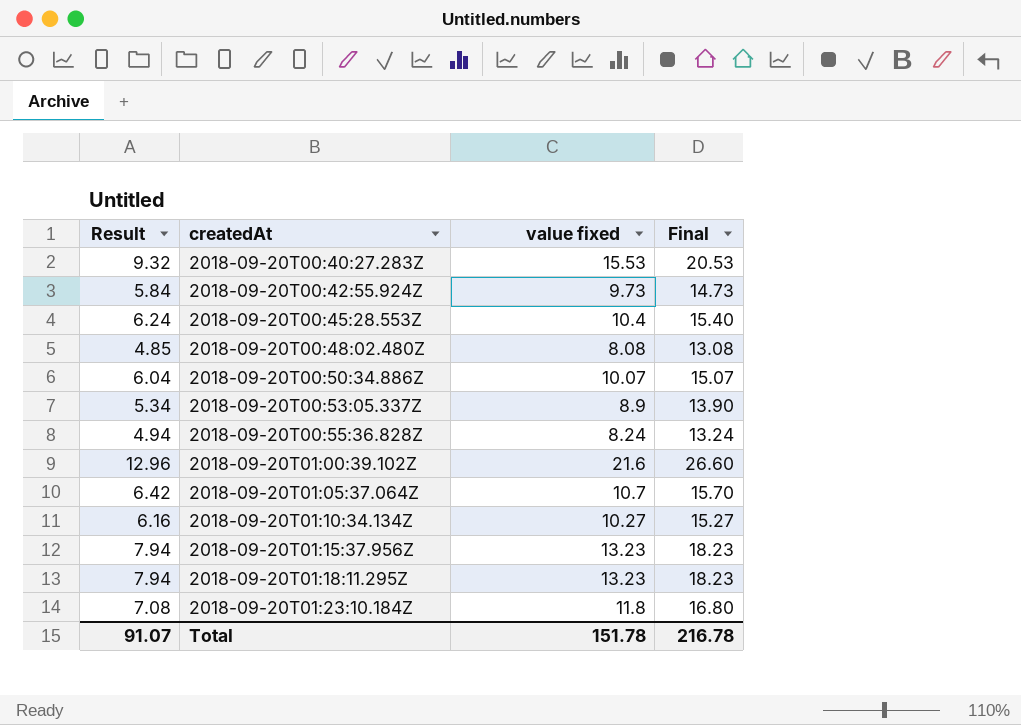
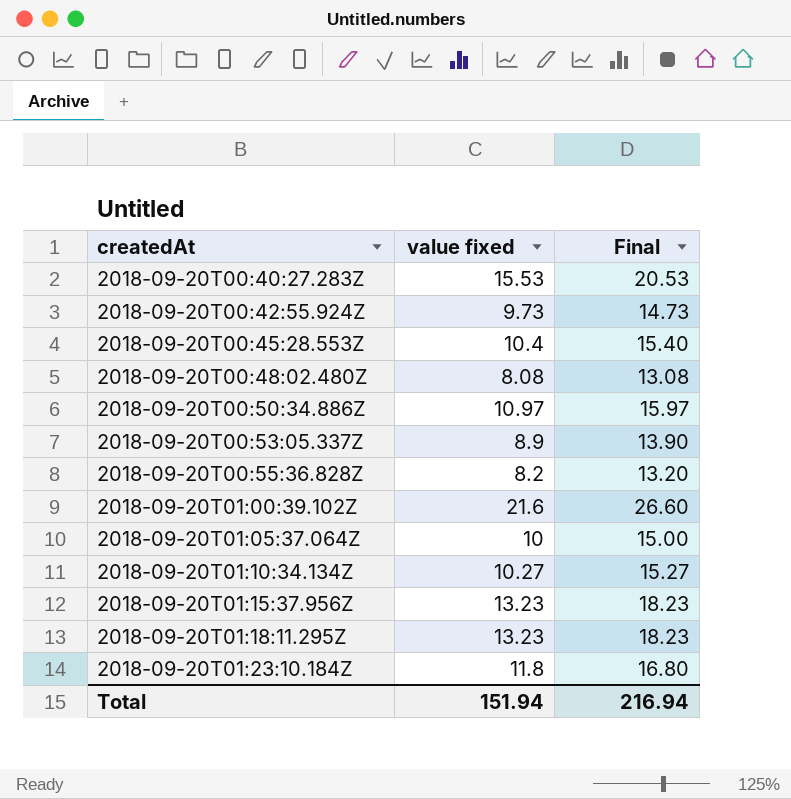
column Result | formula: [value fixed] * 0.6 -> none
2018-09-20T00:50:34.886Z | value fixed: 10.07 -> 10.97
2018-09-20T00:50:34.886Z | Final: 15.07 -> 15.97
2018-09-20T00:55:36.828Z | value fixed: 8.24 -> 8.2
2018-09-20T00:55:36.828Z | Final: 13.24 -> 13.20
2018-09-20T01:05:37.064Z | value fixed: 10.7 -> 10
2018-09-20T01:05:37.064Z | Final: 15.70 -> 15.00
Total | value fixed: 151.78 -> 151.94
Total | Final: 216.78 -> 216.94

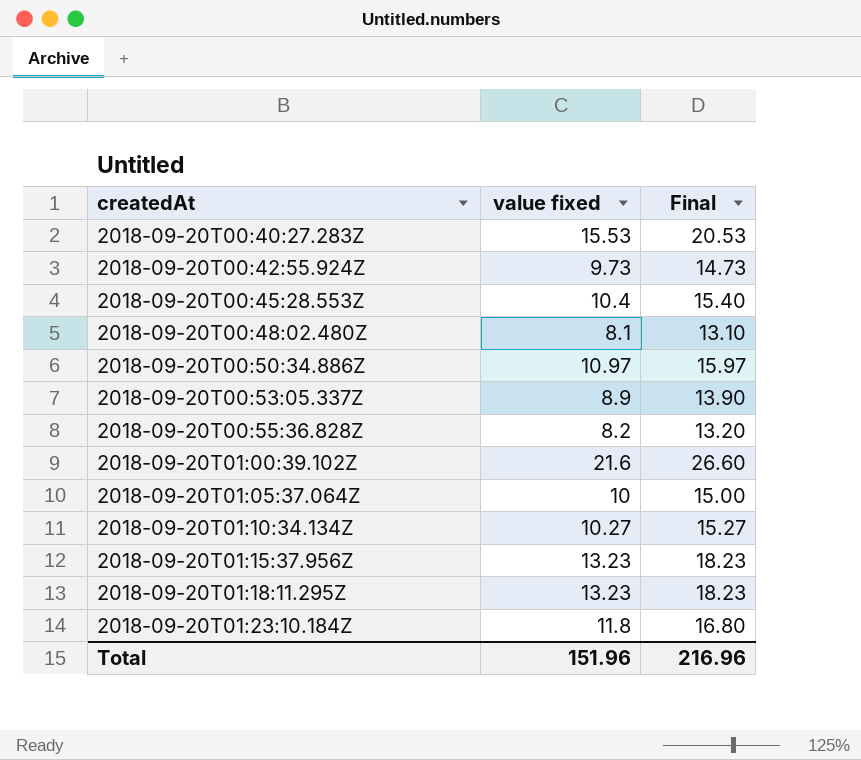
2018-09-20T00:48:02.480Z | value fixed: 8.08 -> 8.1
2018-09-20T00:48:02.480Z | Final: 13.08 -> 13.10
Total | value fixed: 151.94 -> 151.96
Total | Final: 216.94 -> 216.96

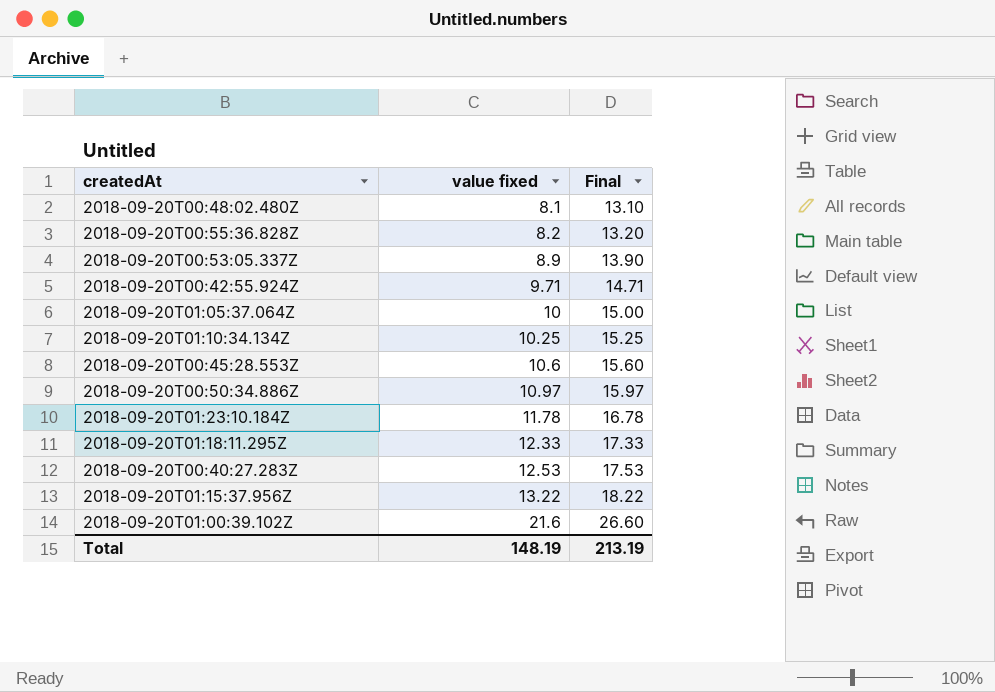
row order: createdAt ascending -> value fixed ascending
2018-09-20T00:42:55.924Z | value fixed: 9.73 -> 9.71
2018-09-20T00:42:55.924Z | Final: 14.73 -> 14.71
2018-09-20T01:10:34.134Z | value fixed: 10.27 -> 10.25
2018-09-20T01:10:34.134Z | Final: 15.27 -> 15.25
2018-09-20T00:45:28.553Z | value fixed: 10.4 -> 10.6
2018-09-20T00:45:28.553Z | Final: 15.40 -> 15.60
2018-09-20T01:23:10.184Z | value fixed: 11.8 -> 11.78
2018-09-20T01:23:10.184Z | Final: 16.80 -> 16.78
2018-09-20T01:18:11.295Z | value fixed: 13.23 -> 12.33
2018-09-20T01:18:11.295Z | Final: 18.23 -> 17.33
2018-09-20T00:40:27.283Z | value fixed: 15.53 -> 12.53
2018-09-20T00:40:27.283Z | Final: 20.53 -> 17.53
2018-09-20T01:15:37.956Z | value fixed: 13.23 -> 13.22
2018-09-20T01:15:37.956Z | Final: 18.23 -> 18.22
Total | value fixed: 151.96 -> 148.19
Total | Final: 216.96 -> 213.19

